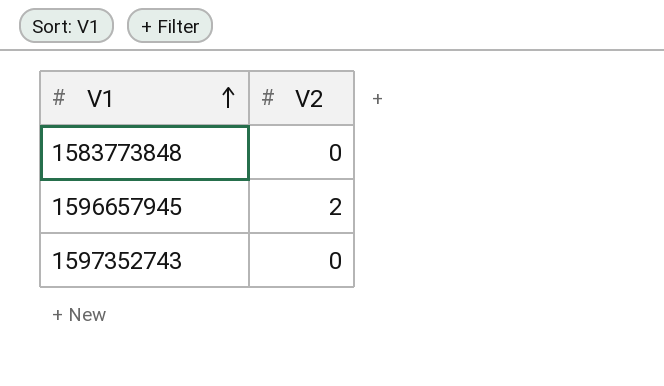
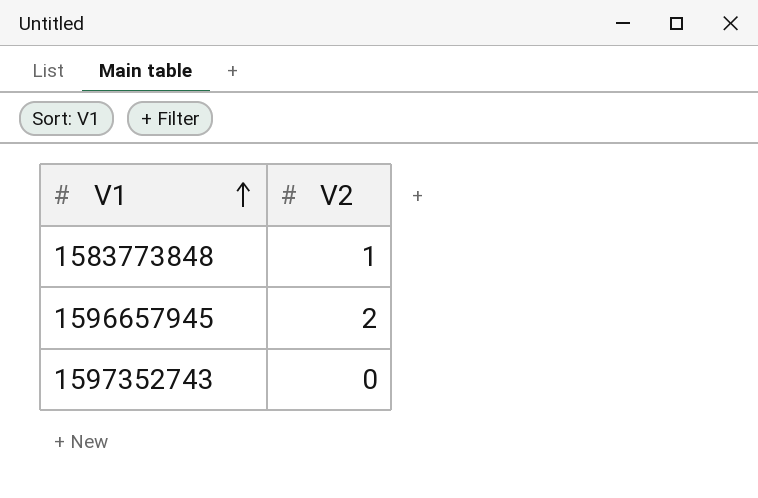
1583773848 | V2: 0 -> 1

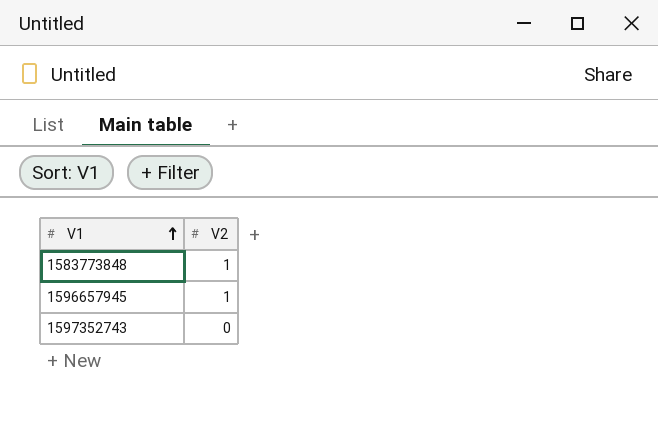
1596657945 | V2: 2 -> 1

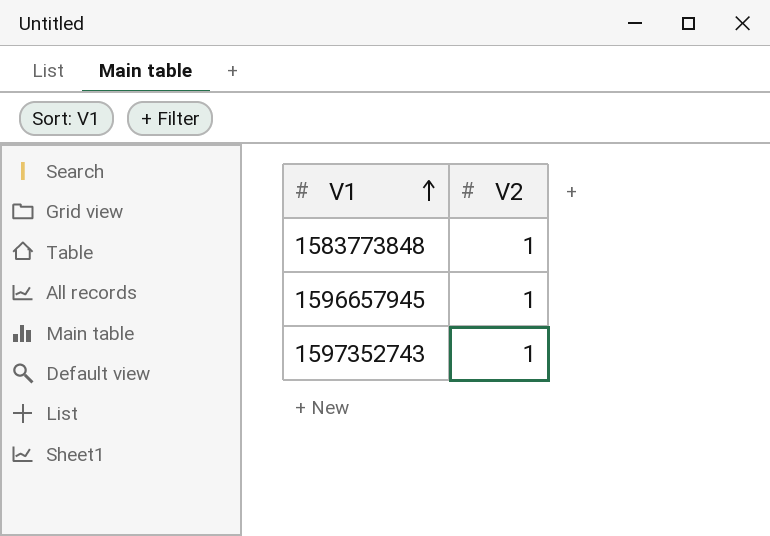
1597352743 | V2: 0 -> 1

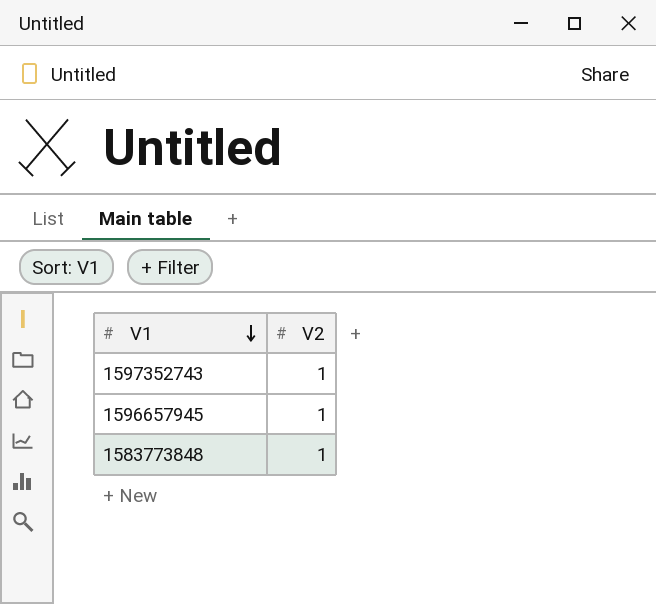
row order: V1 ascending -> V1 descending

